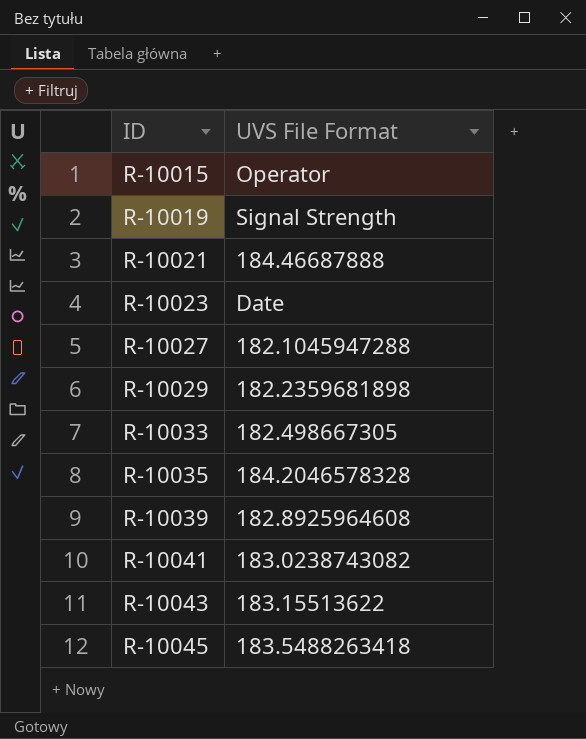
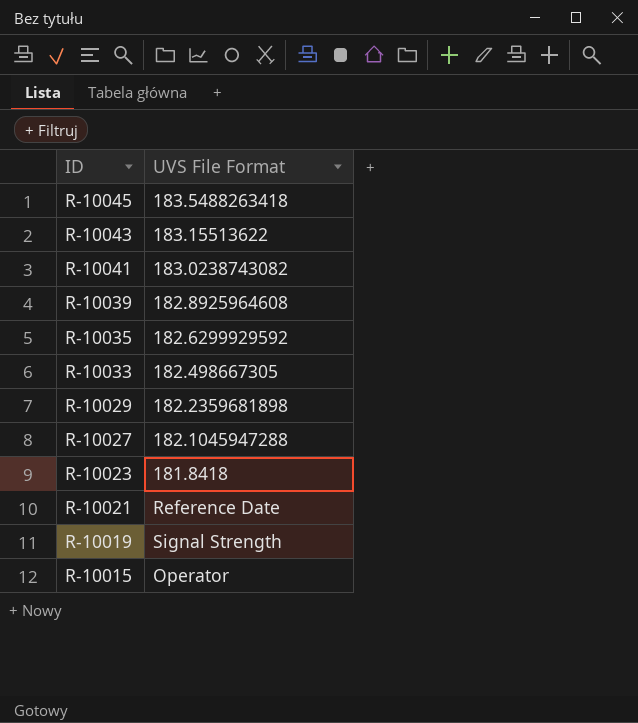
row order: ID ascending -> ID descending
R-10035 | UVS File Format: 184.2046578328 -> 182.6299929592
R-10023 | UVS File Format: Date -> 181.8418
R-10021 | UVS File Format: 184.46687888 -> Reference Date

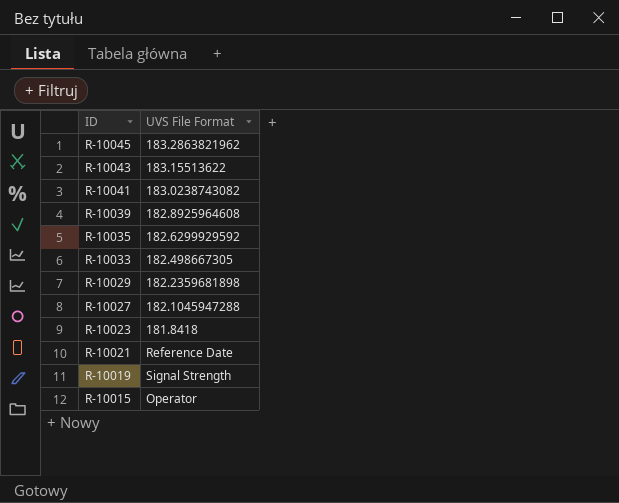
R-10045 | UVS File Format: 183.5488263418 -> 183.2863821962

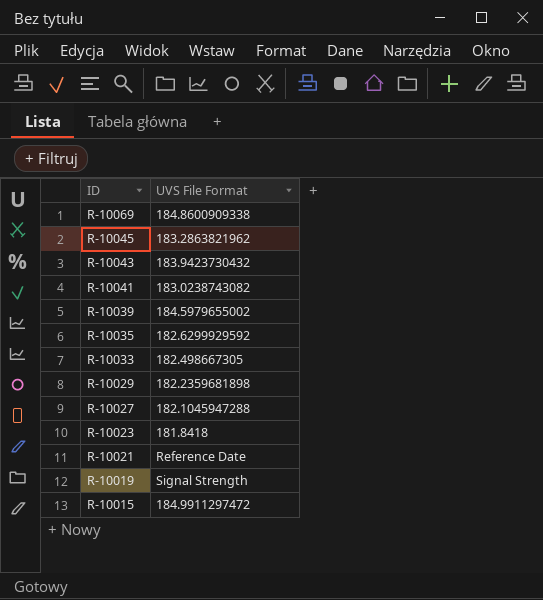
row R-10069: none -> 184.8600909338
R-10043 | UVS File Format: 183.15513622 -> 183.9423730432
R-10039 | UVS File Format: 182.8925964608 -> 184.5979655002
R-10015 | UVS File Format: Operator -> 184.9911297472

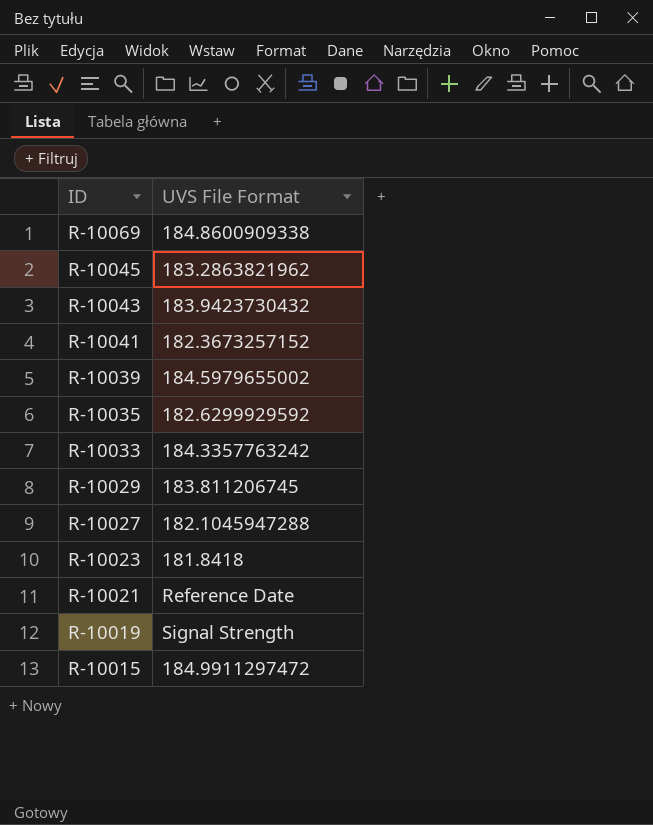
R-10041 | UVS File Format: 183.0238743082 -> 182.3673257152
R-10033 | UVS File Format: 182.498667305 -> 184.3357763242
R-10029 | UVS File Format: 182.2359681898 -> 183.811206745

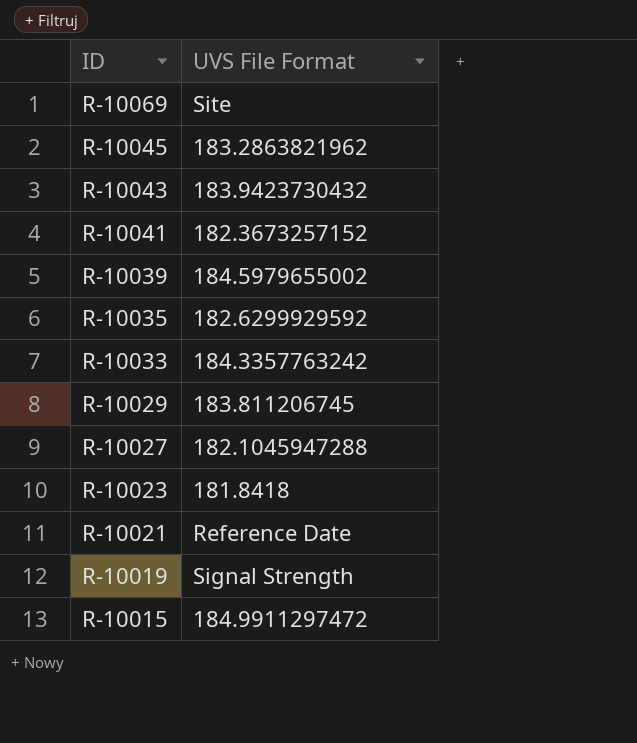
R-10069 | UVS File Format: 184.8600909338 -> Site

